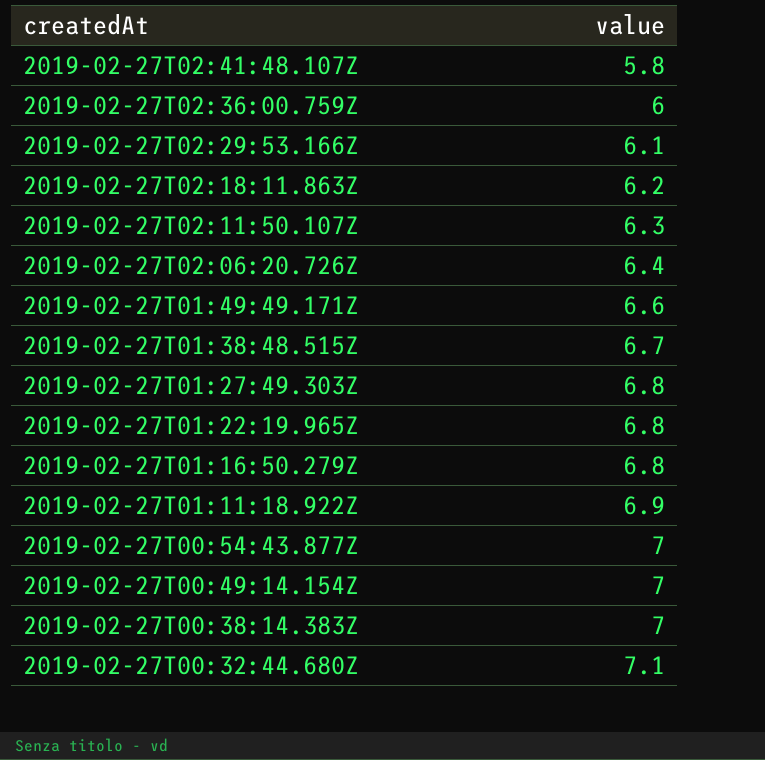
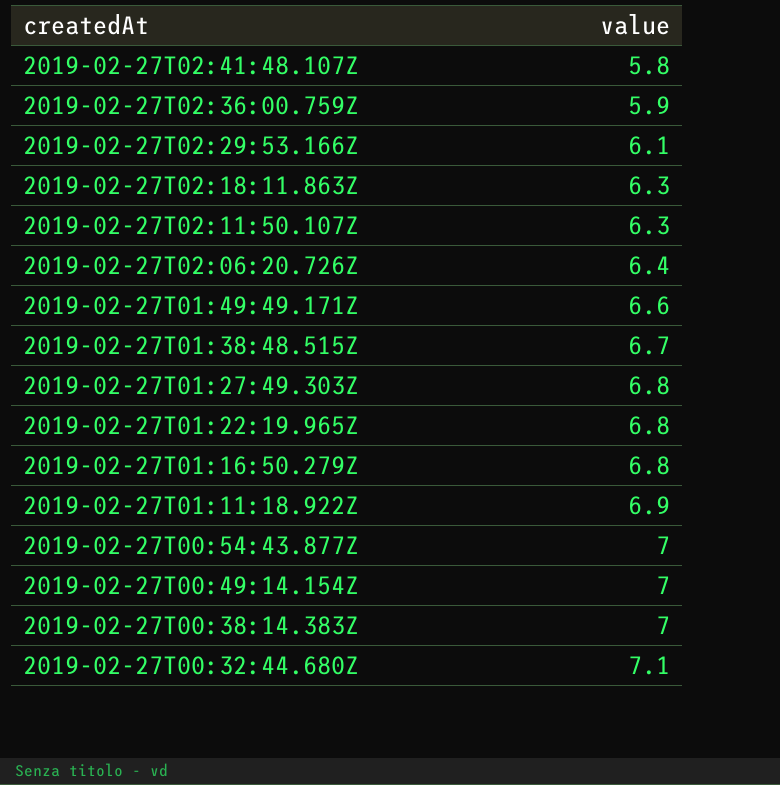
2019-02-27T02:36:00.759Z | value: 6 -> 5.9
2019-02-27T02:18:11.863Z | value: 6.2 -> 6.3

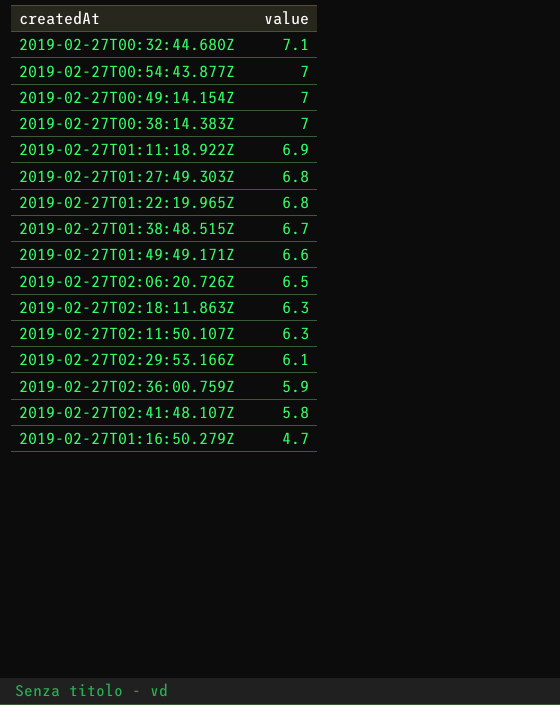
row order: createdAt descending -> value descending
2019-02-27T02:06:20.726Z | value: 6.4 -> 6.5
2019-02-27T01:16:50.279Z | value: 6.8 -> 4.7

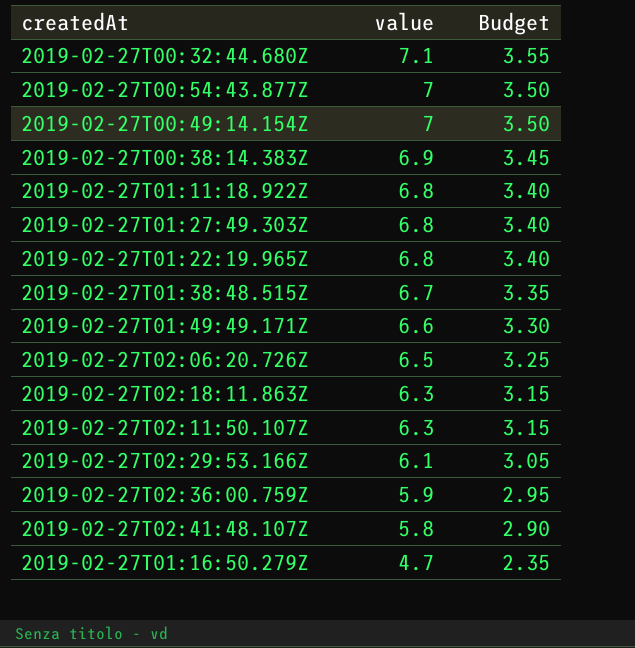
column Budget | formula: none -> [value] * 0.5
2019-02-27T00:38:14.383Z | value: 7 -> 6.9
2019-02-27T01:11:18.922Z | value: 6.9 -> 6.8

